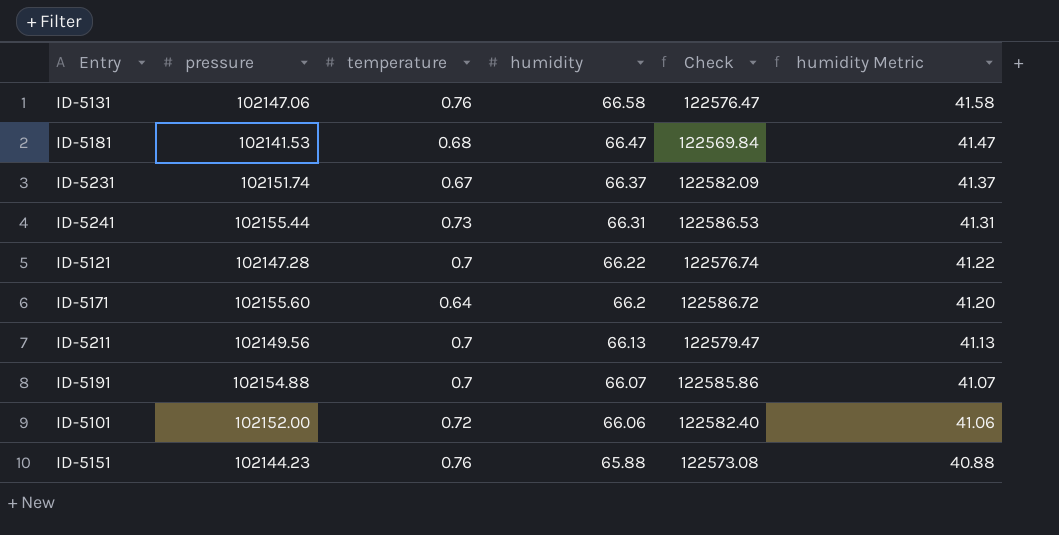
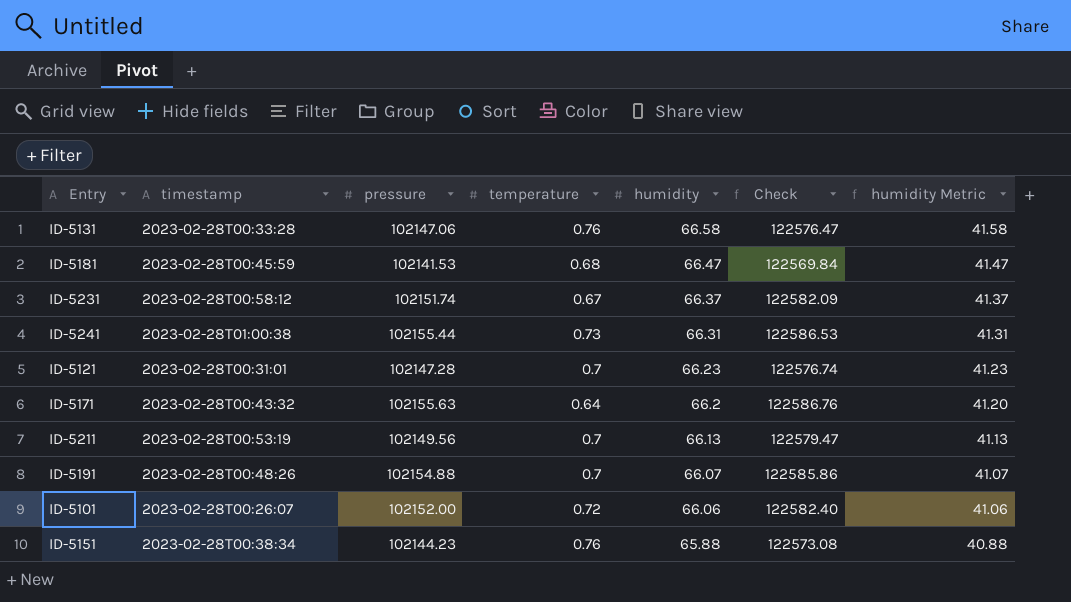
column timestamp | position: none -> 2
ID-5121 | humidity: 66.22 -> 66.23
ID-5121 | humidity Metric: 41.22 -> 41.23
ID-5171 | pressure: 102155.60 -> 102155.63
ID-5171 | Check: 122586.72 -> 122586.76

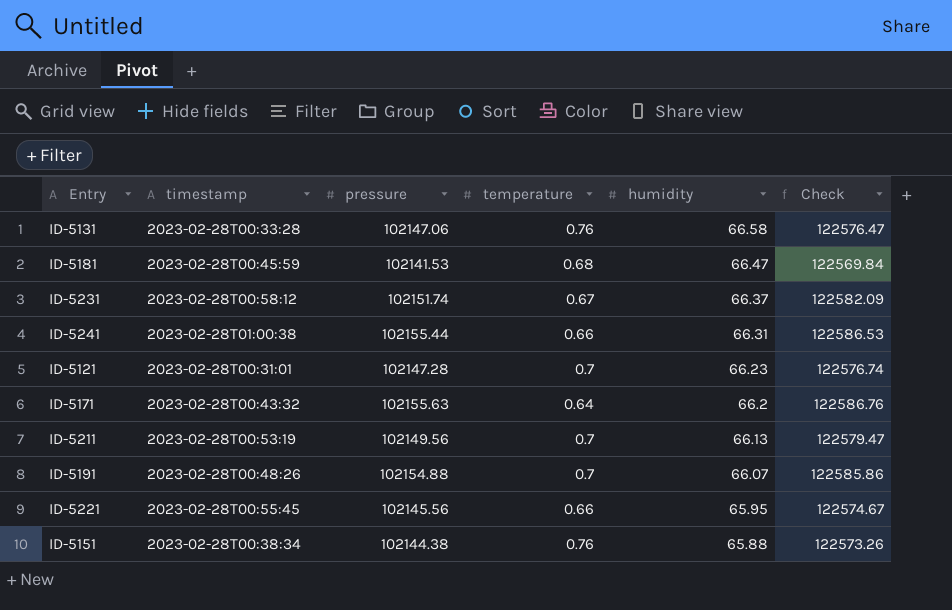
column humidity Metric | formula: [humidity] - 25 -> none
row ID-5101: 2023-02-28T00:26:07 | 102152.00 | 0.72 | 66.06 | 122582.40 | 41.06 -> none
ID-5241 | temperature: 0.73 -> 0.66
row ID-5221: none -> 2023-02-28T00:55:45 | 102145.56 | 0.66 | 65.95 | 122574.67
ID-5151 | pressure: 102144.23 -> 102144.38
ID-5151 | Check: 122573.08 -> 122573.26

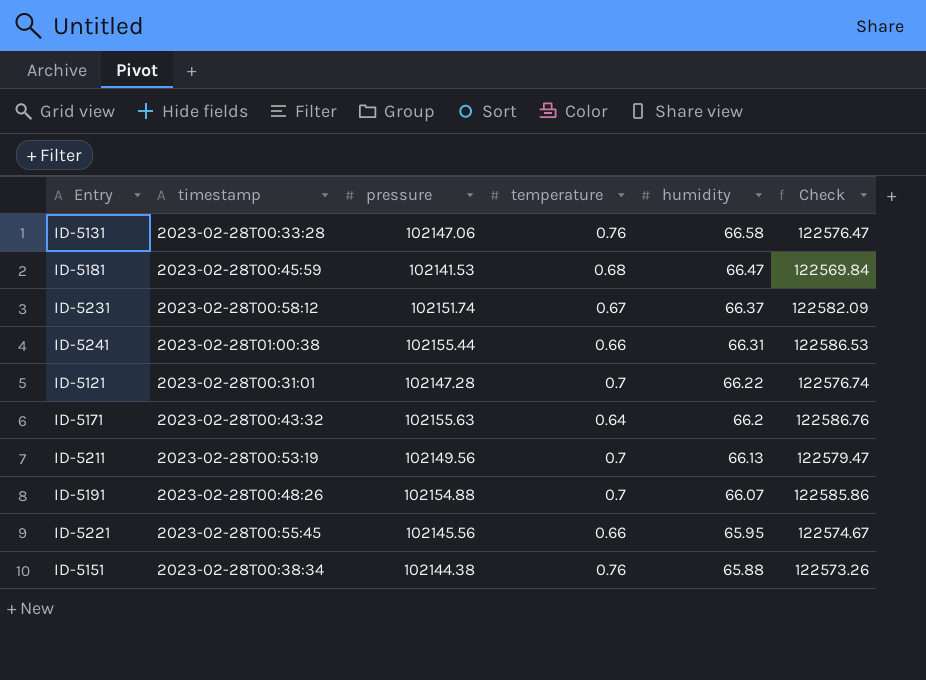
ID-5121 | humidity: 66.23 -> 66.22

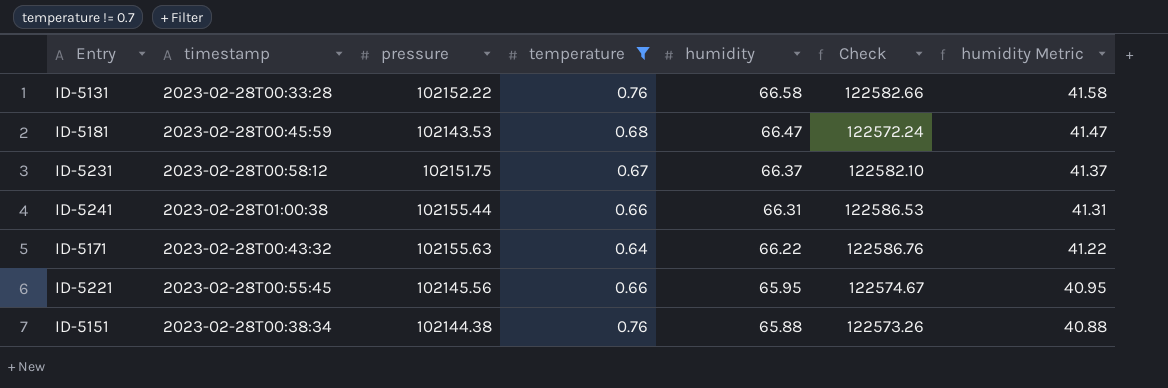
filter: none -> temperature != 0.7
column humidity Metric | formula: none -> [humidity] - 25
ID-5131 | pressure: 102147.06 -> 102152.22
ID-5131 | Check: 122576.47 -> 122582.66
ID-5181 | pressure: 102141.53 -> 102143.53
ID-5181 | Check: 122569.84 -> 122572.24
ID-5231 | pressure: 102151.74 -> 102151.75
ID-5231 | Check: 122582.09 -> 122582.10
ID-5171 | humidity: 66.2 -> 66.22

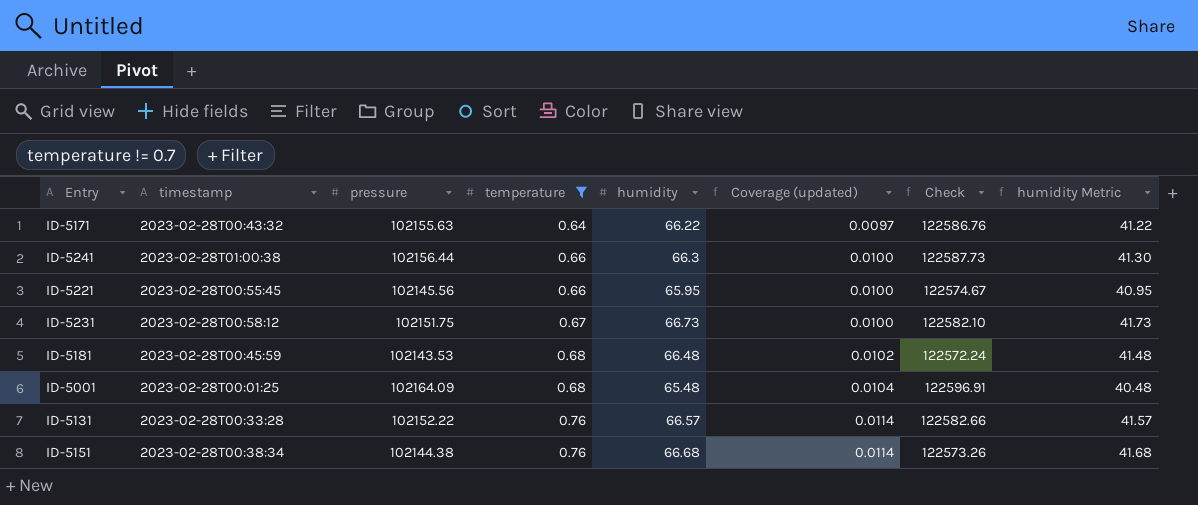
row order: humidity descending -> temperature ascending
column Coverage (updated) | formula: none -> [temperature] / [humidity]
ID-5241 | pressure: 102155.44 -> 102156.44
ID-5241 | humidity: 66.31 -> 66.3
ID-5241 | Check: 122586.53 -> 122587.73
ID-5241 | humidity Metric: 41.31 -> 41.30
ID-5231 | humidity: 66.37 -> 66.73
ID-5231 | humidity Metric: 41.37 -> 41.73
ID-5181 | humidity: 66.47 -> 66.48
ID-5181 | humidity Metric: 41.47 -> 41.48
row ID-5001: none -> 2023-02-28T00:01:25 | 102164.09 | 0.68 | 65.48 | 0.0104 | 122596.91 | 40.48
ID-5131 | humidity: 66.58 -> 66.57
ID-5131 | humidity Metric: 41.58 -> 41.57
ID-5151 | humidity: 65.88 -> 66.68
ID-5151 | humidity Metric: 40.88 -> 41.68

